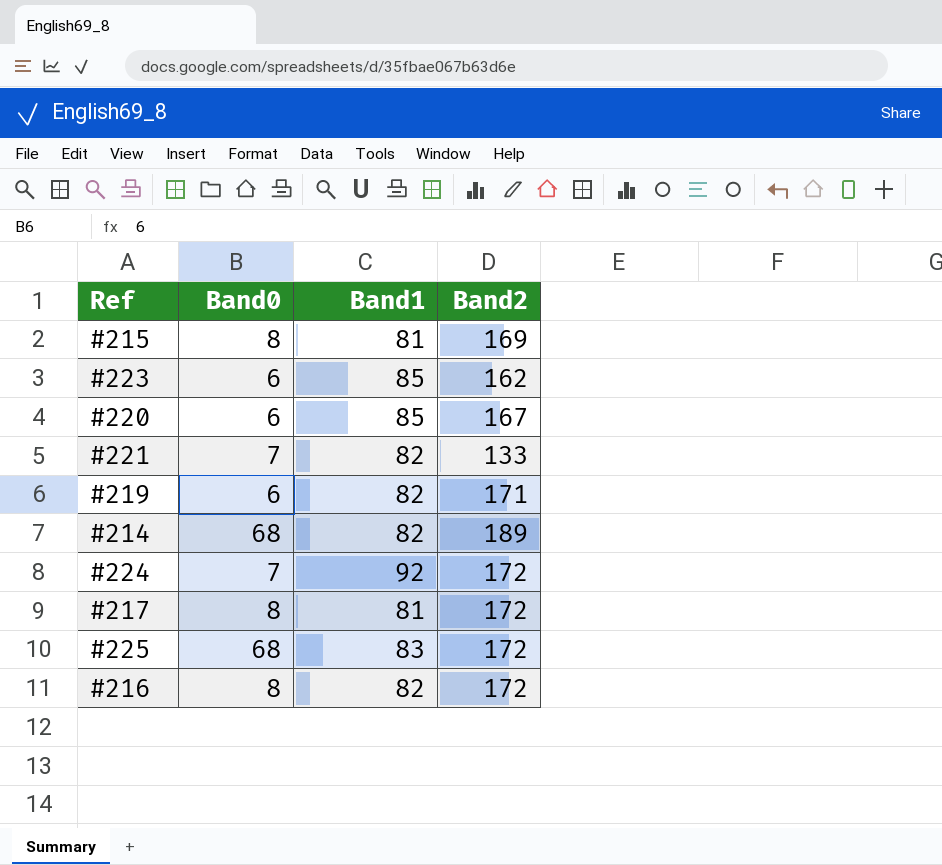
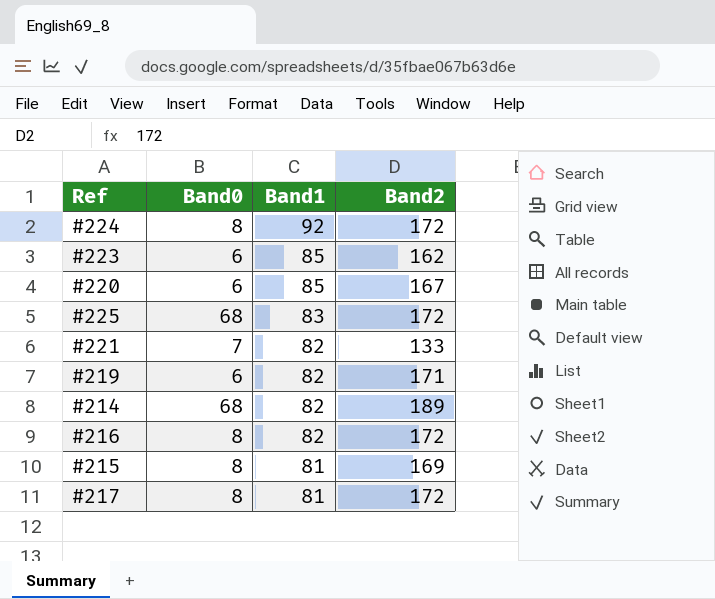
row order: none -> Band1 descending
#224 | Band0: 7 -> 8

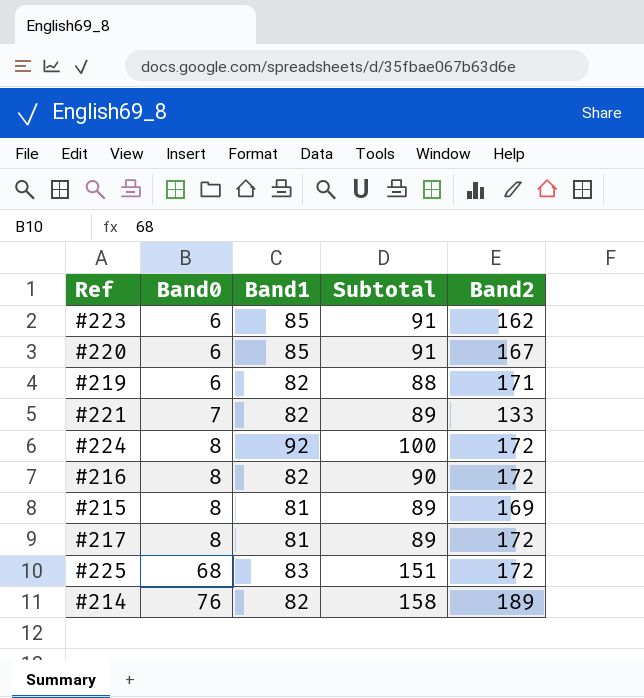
row order: Band1 descending -> Band0 ascending
column Subtotal | formula: none -> [Band0] + [Band1]
#214 | Band0: 68 -> 76

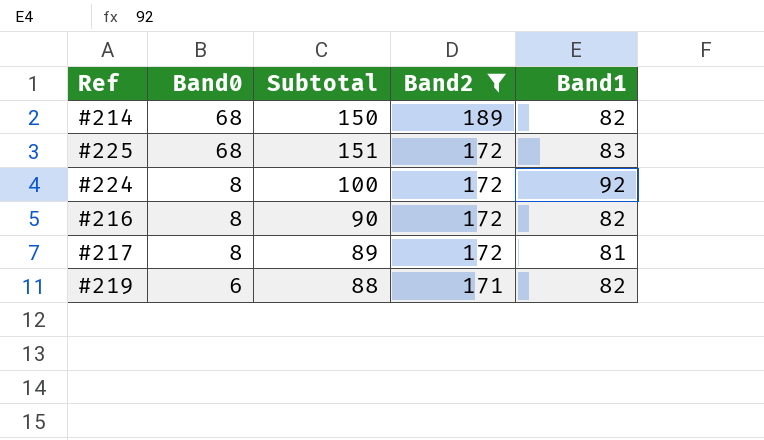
filter: none -> Band2 >= 171
row order: Band0 ascending -> Band0 descending
column Band1 | position: 3 -> 5
#214 | Band0: 76 -> 68
#214 | Subtotal: 158 -> 150

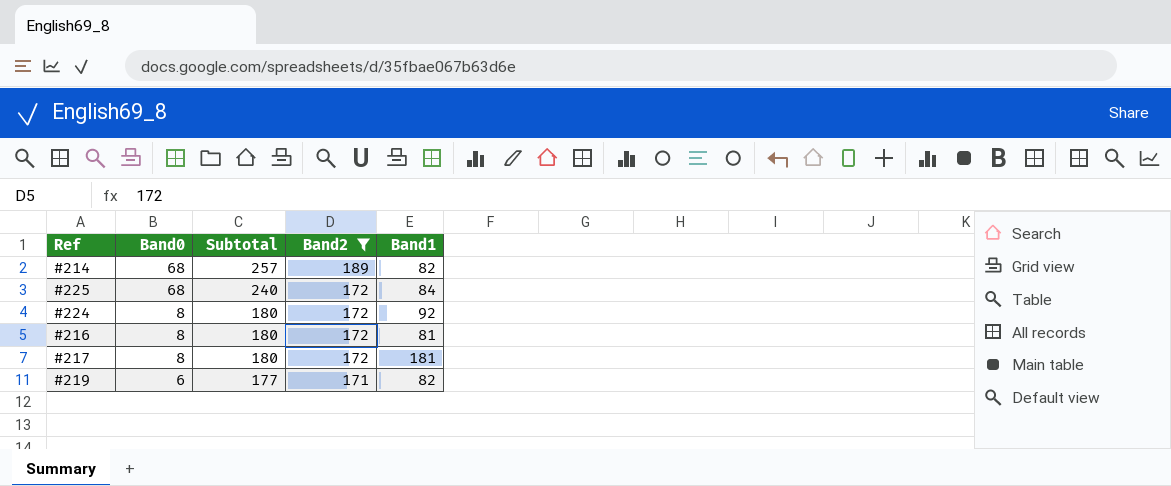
column Subtotal | formula: [Band0] + [Band1] -> [Band0] + [Band2]
#225 | Band1: 83 -> 84
#216 | Band1: 82 -> 81
#217 | Band1: 81 -> 181

